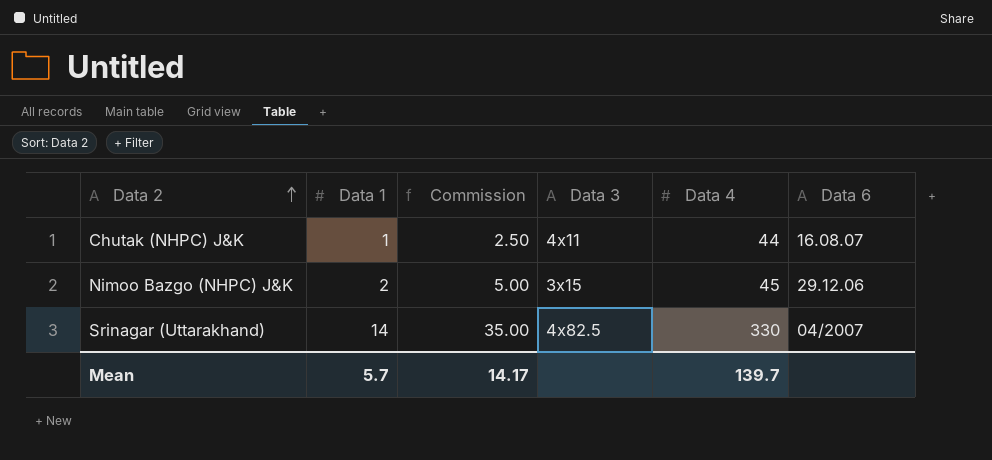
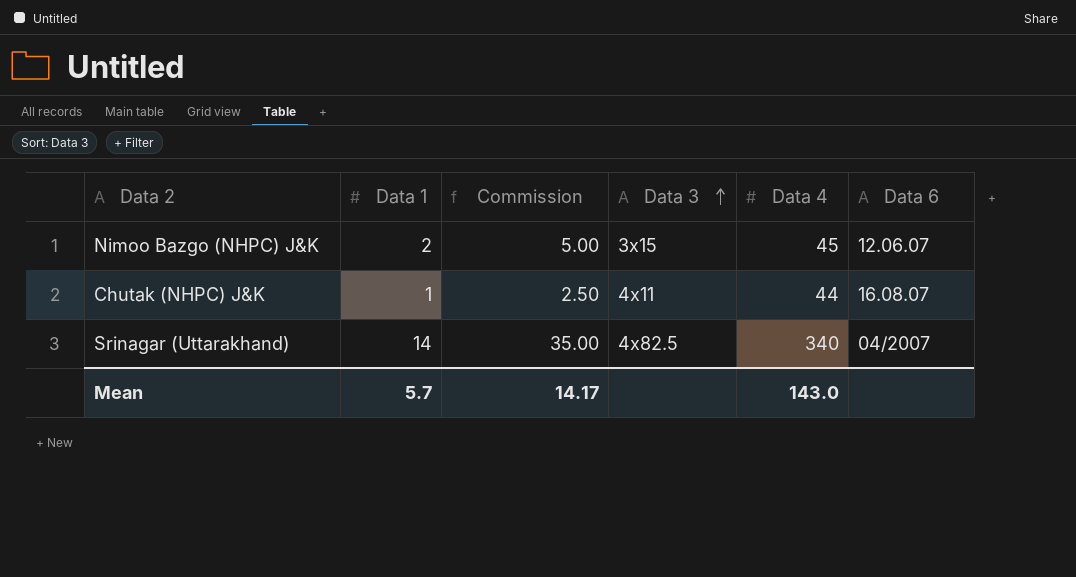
row order: Data 2 ascending -> Data 3 ascending
Nimoo Bazgo (NHPC) J&K | Data 6: 29.12.06 -> 12.06.07
Srinagar (Uttarakhand) | Data 4: 330 -> 340
Mean | Data 4: 139.7 -> 143.0

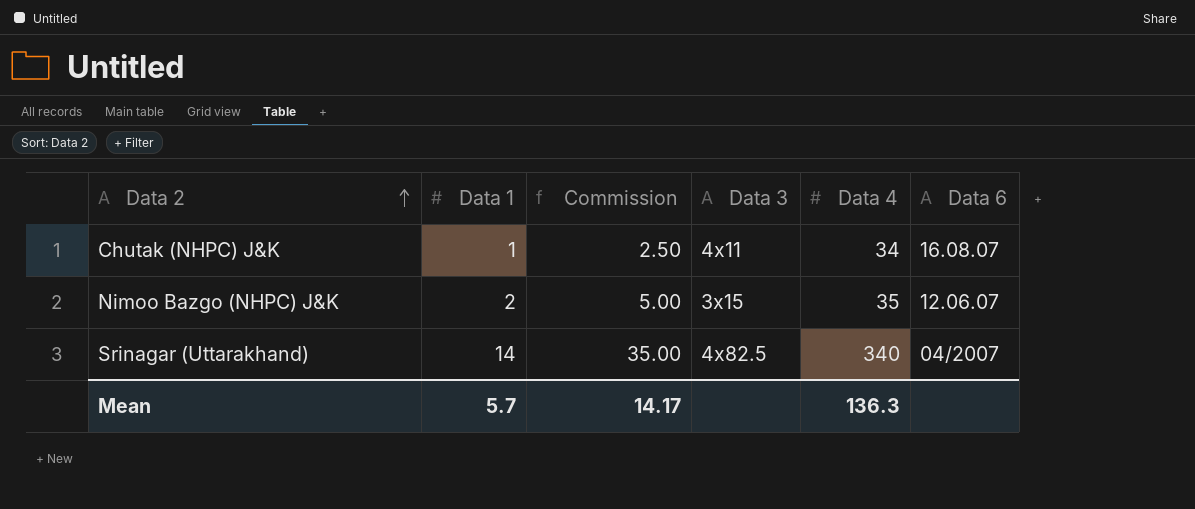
row order: Data 3 ascending -> Data 2 ascending
Chutak (NHPC) J&K | Data 4: 44 -> 34
Nimoo Bazgo (NHPC) J&K | Data 4: 45 -> 35
Mean | Data 4: 143.0 -> 136.3

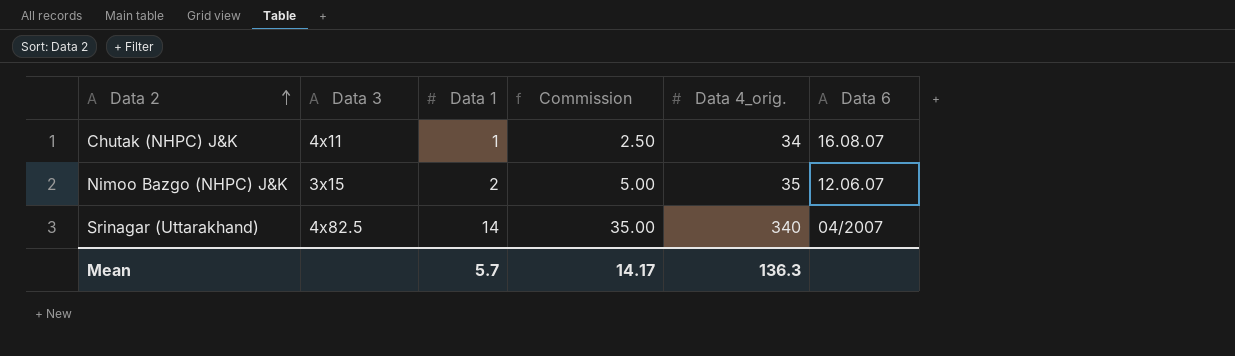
column Data 3 | position: 4 -> 2
column name: Data 4 -> Data 4_orig.

